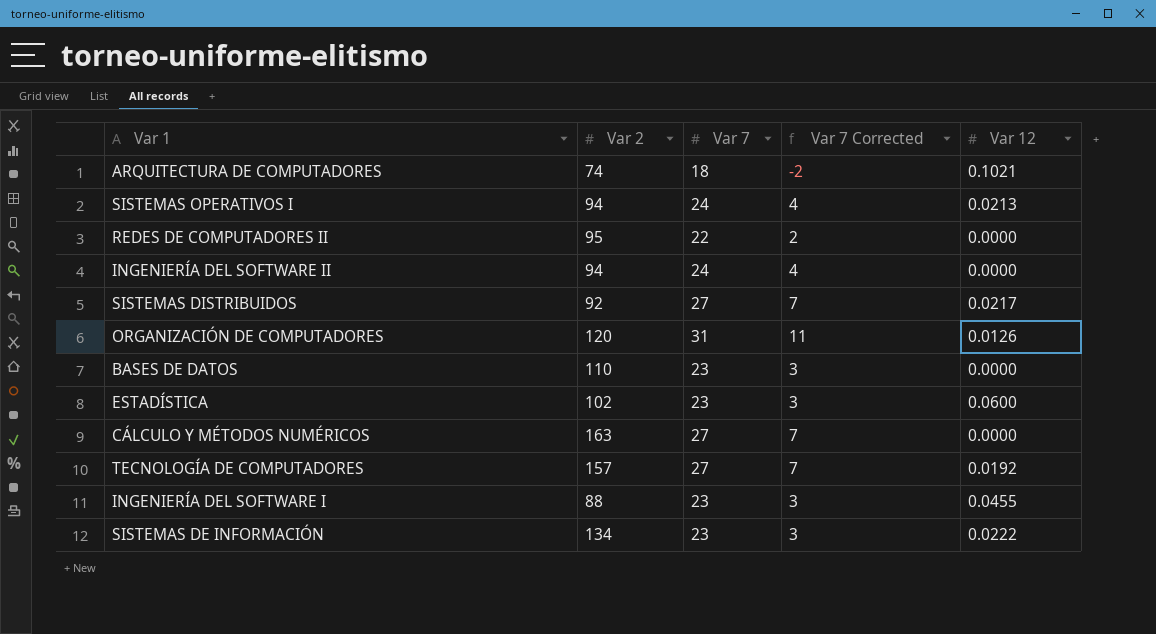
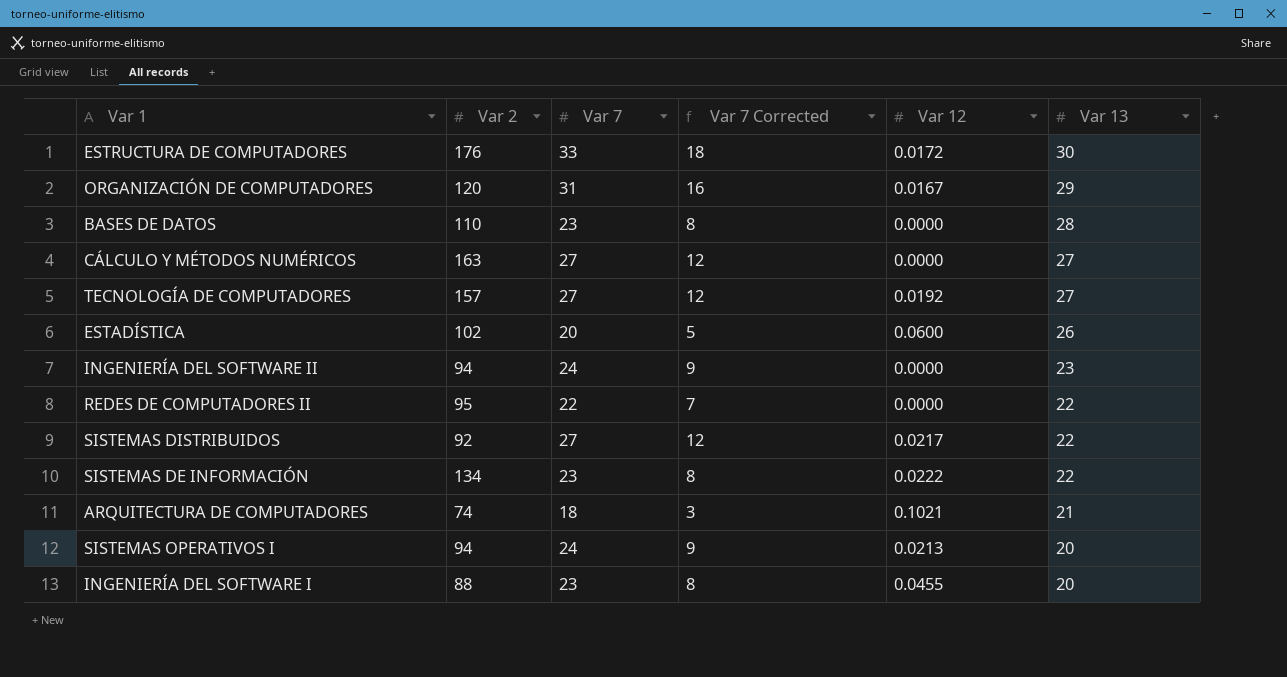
row order: none -> Var 13 descending
column Var 7 Corrected | formula: [Var 7] - 20 -> [Var 7] - 15
column Var 13 | position: none -> 6
row ESTRUCTURA DE COMPUTADORES: none -> 176 | 33 | 18 | 0.0172 | 30
ORGANIZACIÓN DE COMPUTADORES | Var 12: 0.0126 -> 0.0167
ESTADÍSTICA | Var 7: 23 -> 20

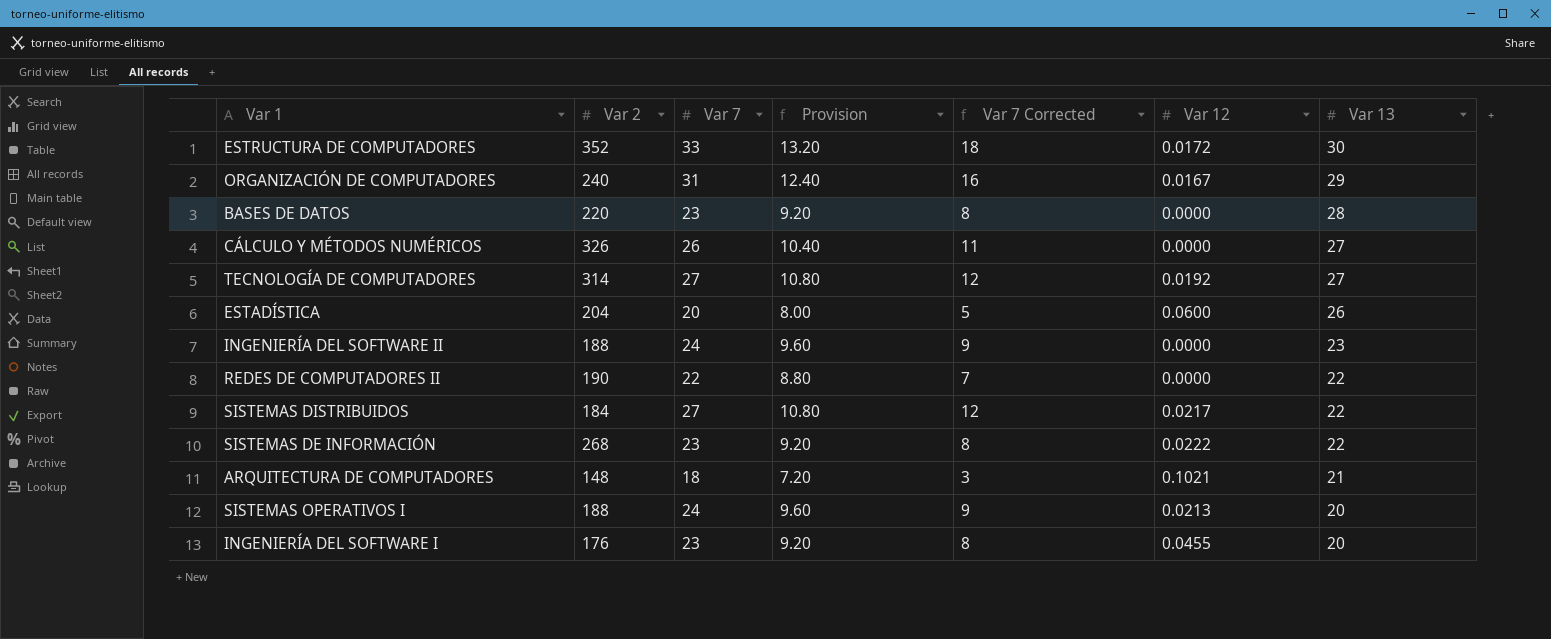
column Provision | formula: none -> [Var 7] * 0.4
ESTRUCTURA DE COMPUTADORES | Var 2: 176 -> 352
ORGANIZACIÓN DE COMPUTADORES | Var 2: 120 -> 240
BASES DE DATOS | Var 2: 110 -> 220
CÁLCULO Y MÉTODOS NUMÉRICOS | Var 2: 163 -> 326
CÁLCULO Y MÉTODOS NUMÉRICOS | Var 7: 27 -> 26
CÁLCULO Y MÉTODOS NUMÉRICOS | Var 7 Corrected: 12 -> 11
TECNOLOGÍA DE COMPUTADORES | Var 2: 157 -> 314
ESTADÍSTICA | Var 2: 102 -> 204
INGENIERÍA DEL SOFTWARE II | Var 2: 94 -> 188
REDES DE COMPUTADORES II | Var 2: 95 -> 190
SISTEMAS DISTRIBUIDOS | Var 2: 92 -> 184
SISTEMAS DE INFORMACIÓN | Var 2: 134 -> 268
ARQUITECTURA DE COMPUTADORES | Var 2: 74 -> 148
SISTEMAS OPERATIVOS I | Var 2: 94 -> 188
INGENIERÍA DEL SOFTWARE I | Var 2: 88 -> 176

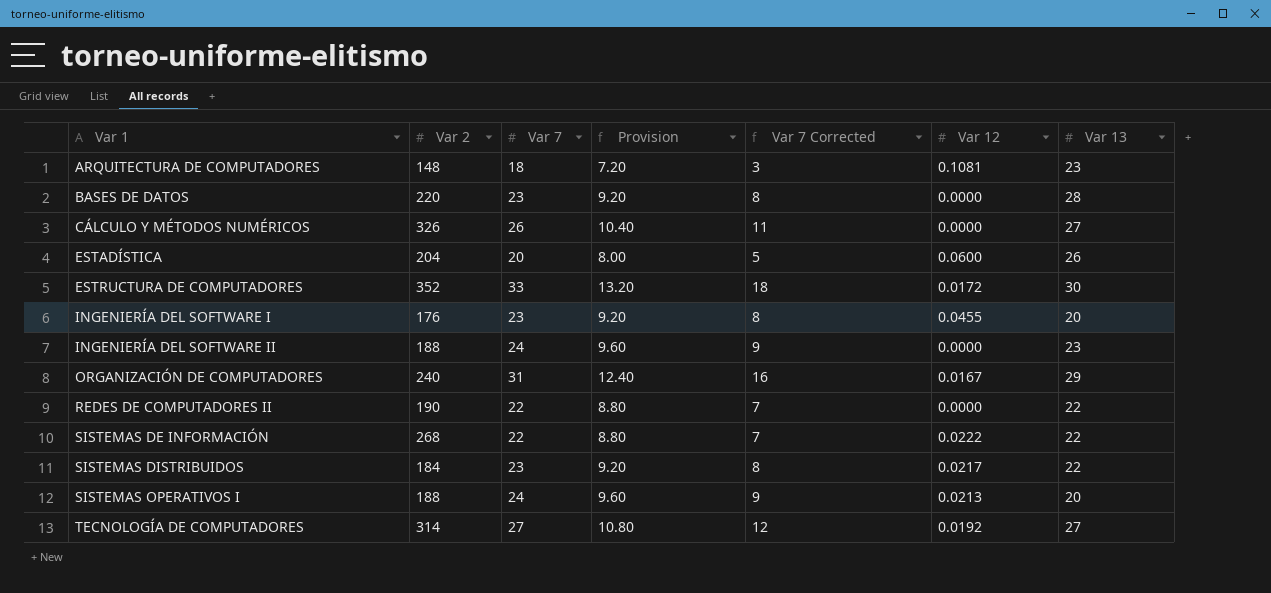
row order: Var 13 descending -> Var 1 ascending
ARQUITECTURA DE COMPUTADORES | Var 12: 0.1021 -> 0.1081
ARQUITECTURA DE COMPUTADORES | Var 13: 21 -> 23
SISTEMAS DE INFORMACIÓN | Var 7: 23 -> 22
SISTEMAS DE INFORMACIÓN | Provision: 9.20 -> 8.80
SISTEMAS DE INFORMACIÓN | Var 7 Corrected: 8 -> 7
SISTEMAS DISTRIBUIDOS | Var 7: 27 -> 23
SISTEMAS DISTRIBUIDOS | Provision: 10.80 -> 9.20
SISTEMAS DISTRIBUIDOS | Var 7 Corrected: 12 -> 8

